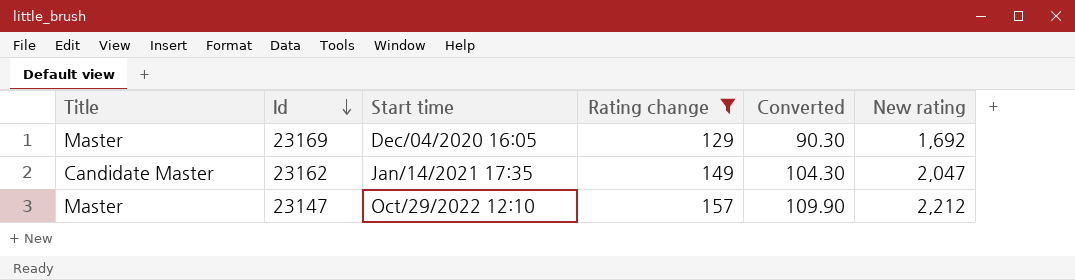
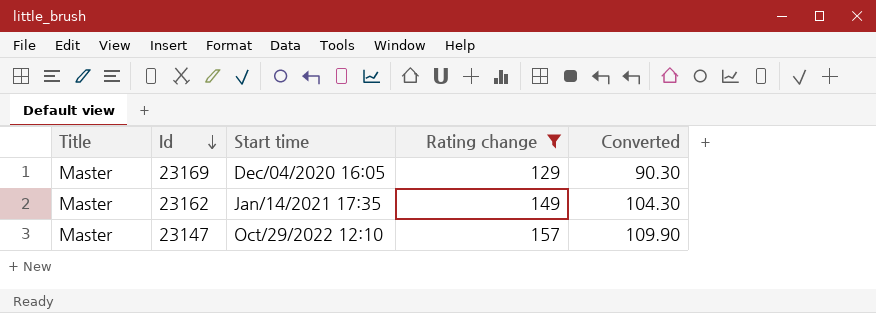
column New rating | position: 6 -> none
23162 | Title: Candidate Master -> Master

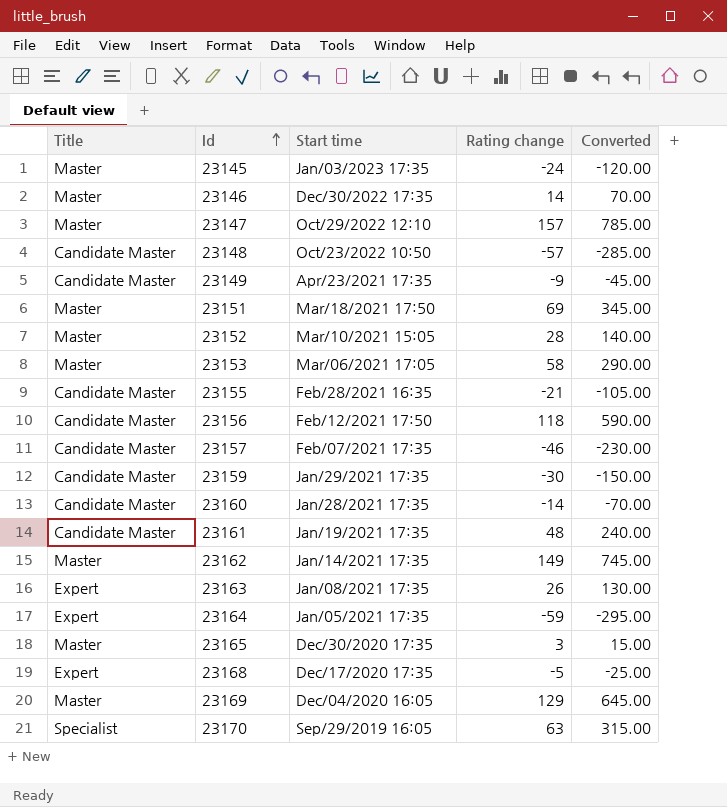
filter: Rating change >= 129 -> none
row order: Id descending -> Id ascending
column Converted | formula: [Rating change] * 0.7 -> [Rating change] * 5

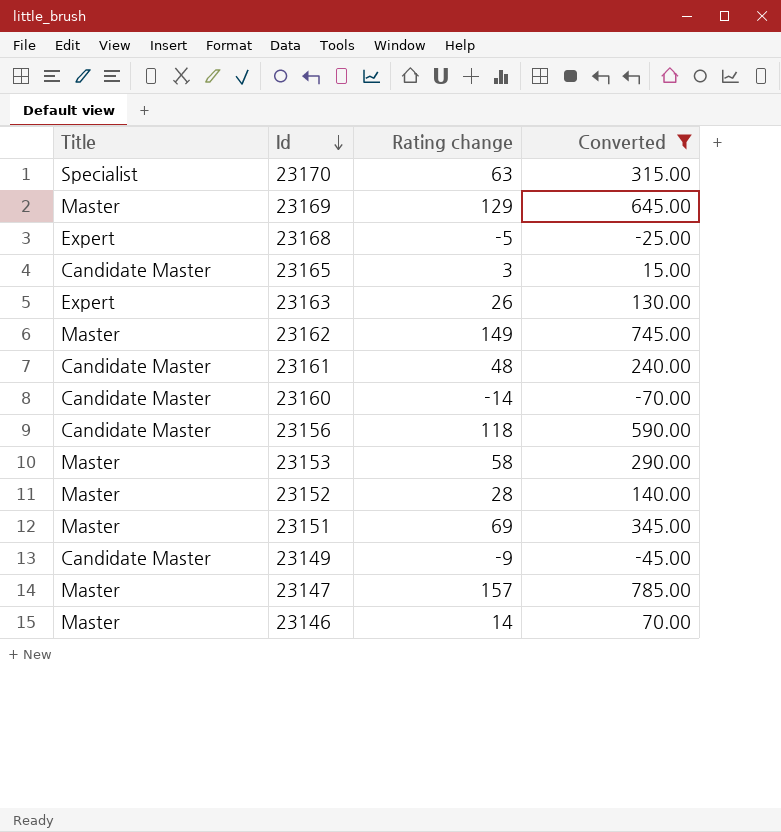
filter: none -> Converted >= -70.00
row order: Id ascending -> Id descending
column Start time | position: 3 -> none
23165 | Title: Master -> Candidate Master

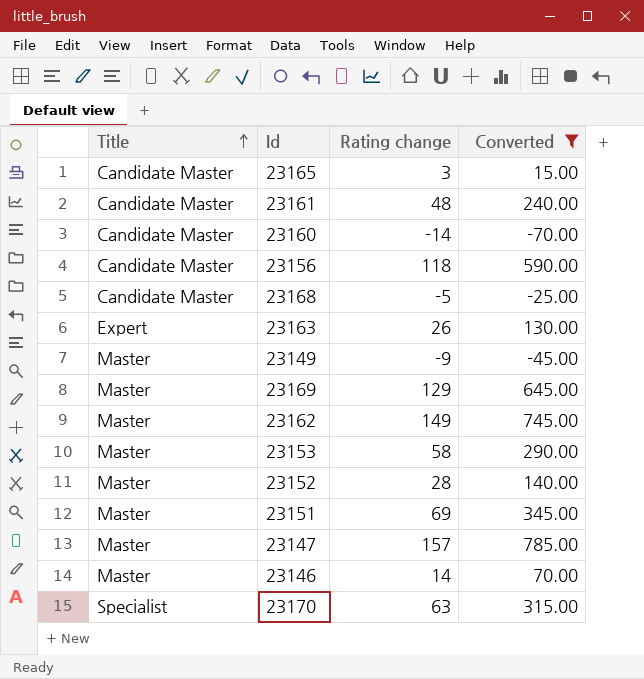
row order: Id descending -> Title ascending
23168 | Title: Expert -> Candidate Master
23149 | Title: Candidate Master -> Master

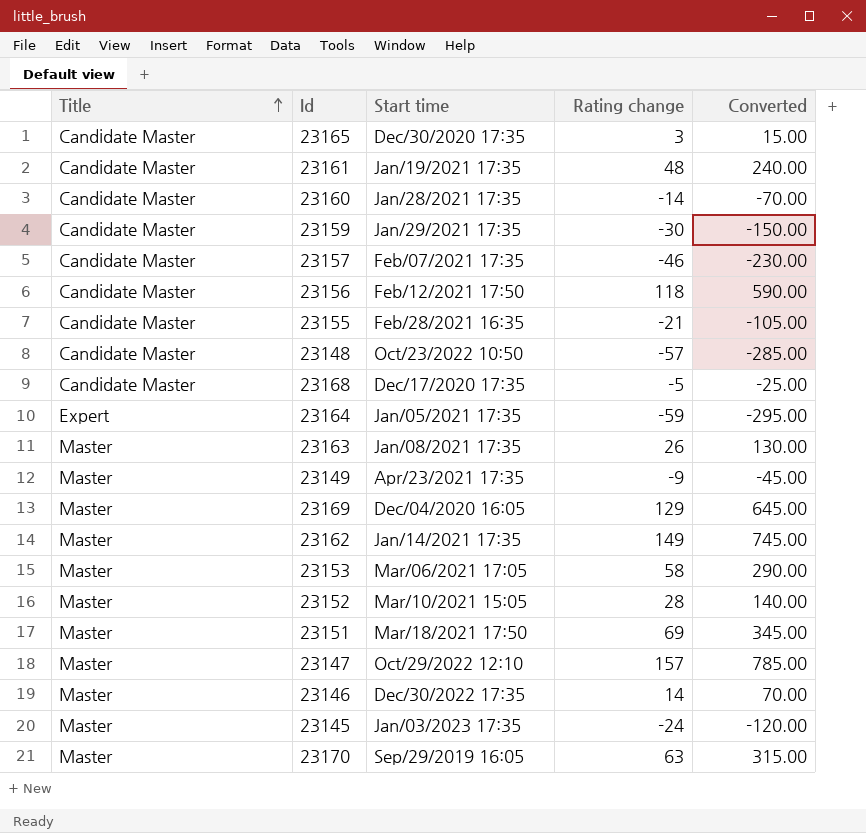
filter: Converted >= -70.00 -> none
column Start time | position: none -> 3
23163 | Title: Expert -> Master
23170 | Title: Specialist -> Master

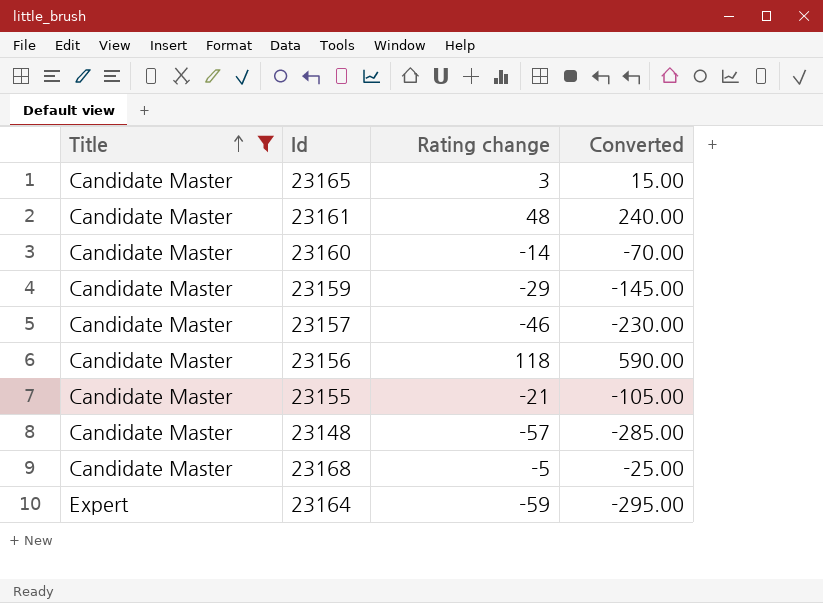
filter: none -> Title != Master
column Start time | position: 3 -> none
23159 | Rating change: -30 -> -29
23159 | Converted: -150.00 -> -145.00

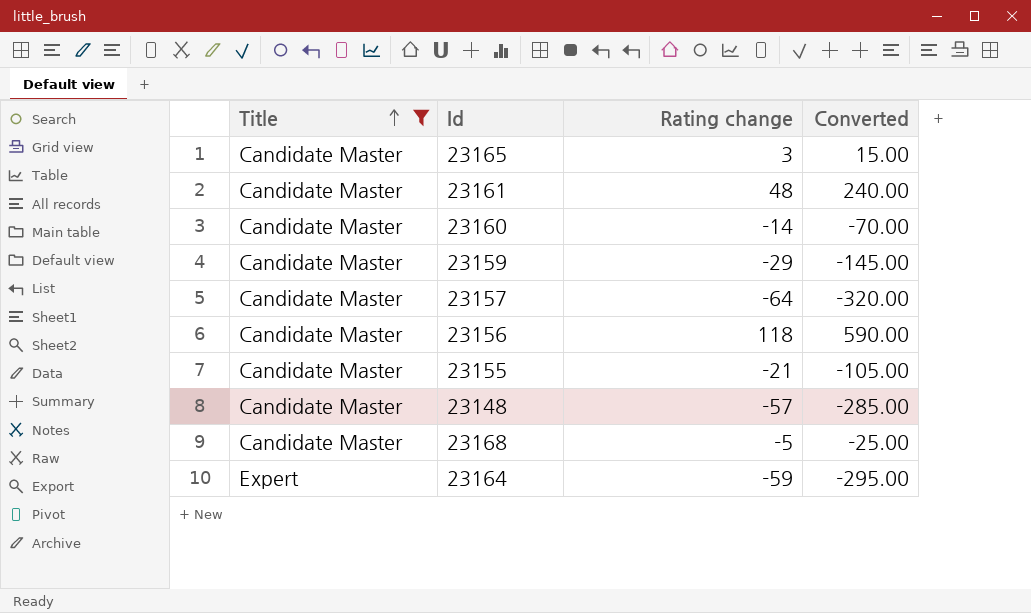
23157 | Rating change: -46 -> -64
23157 | Converted: -230.00 -> -320.00

